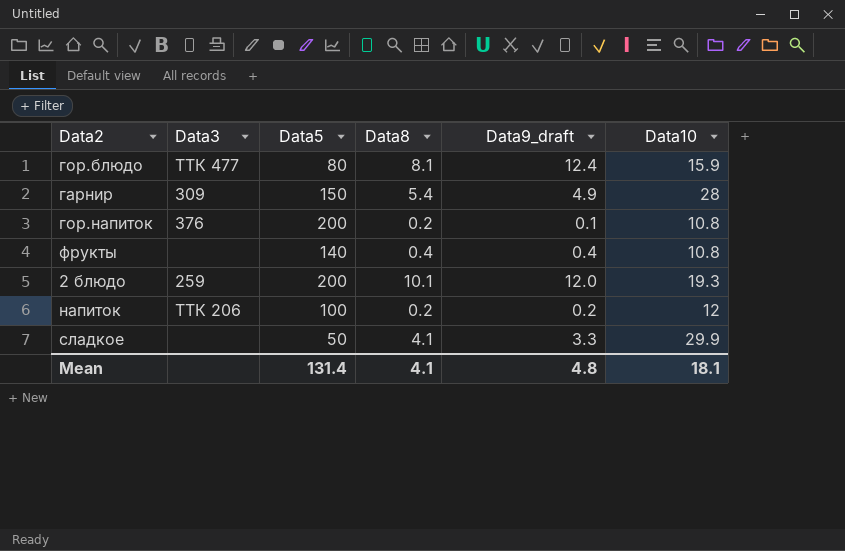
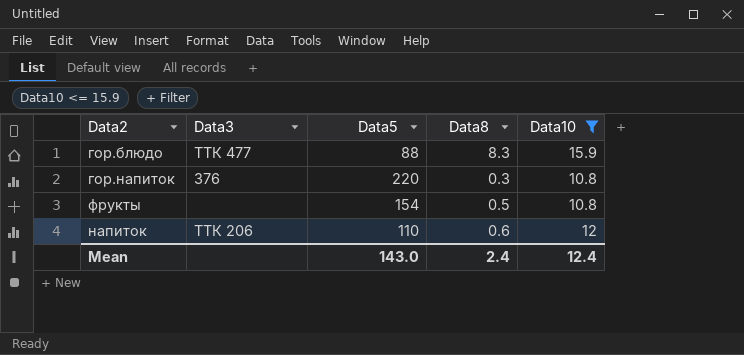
filter: none -> Data10 <= 15.9
column Data9_draft | position: 5 -> none
гор.блюдо | Data5: 80 -> 88
гор.блюдо | Data8: 8.1 -> 8.3
гор.напиток | Data5: 200 -> 220
гор.напиток | Data8: 0.2 -> 0.3
фрукты | Data5: 140 -> 154
фрукты | Data8: 0.4 -> 0.5
напиток | Data5: 100 -> 110
напиток | Data8: 0.2 -> 0.6
Mean | Data5: 131.4 -> 143.0
Mean | Data8: 4.1 -> 2.4
Mean | Data10: 18.1 -> 12.4

